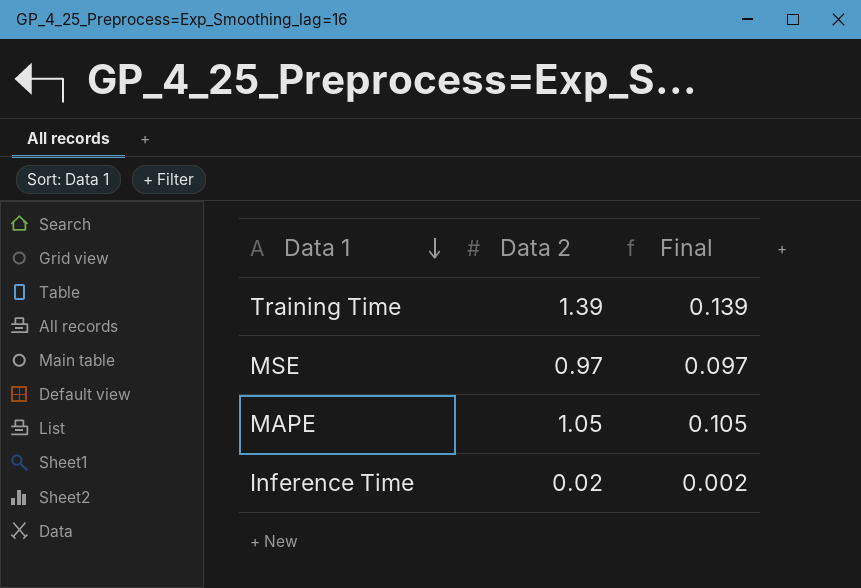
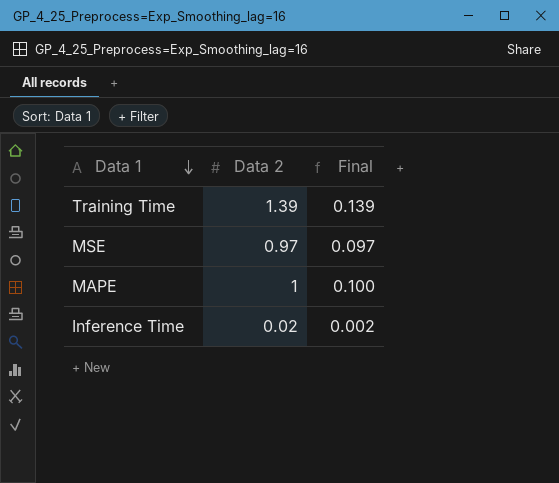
MAPE | Data 2: 1.05 -> 1
MAPE | Final: 0.105 -> 0.100

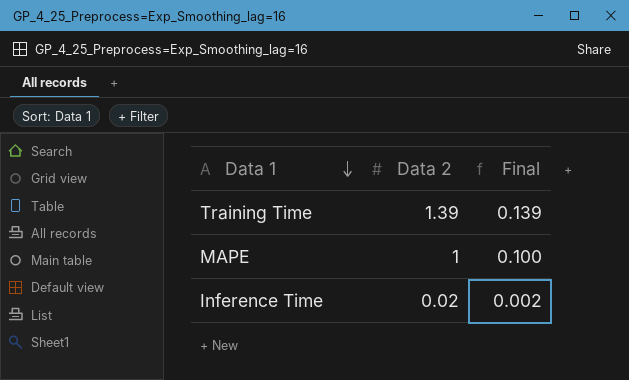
row MSE: 0.97 | 0.097 -> none

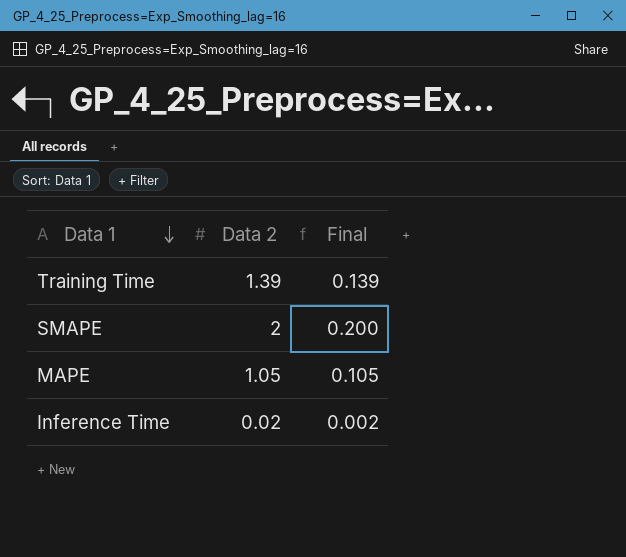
row SMAPE: none -> 2 | 0.200
MAPE | Data 2: 1 -> 1.05
MAPE | Final: 0.100 -> 0.105

